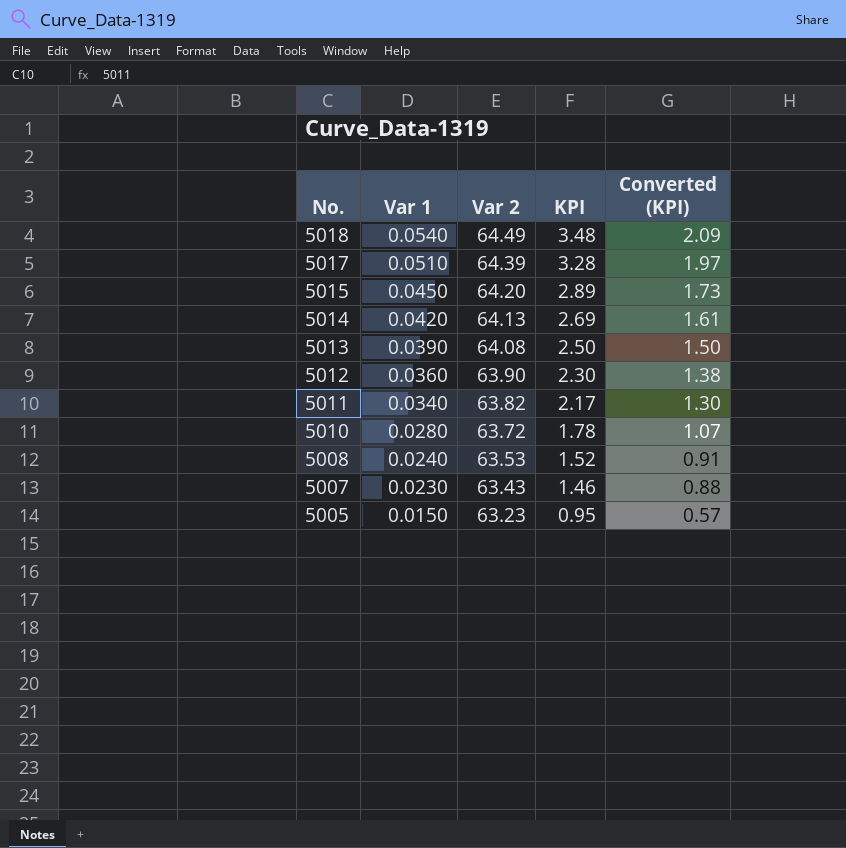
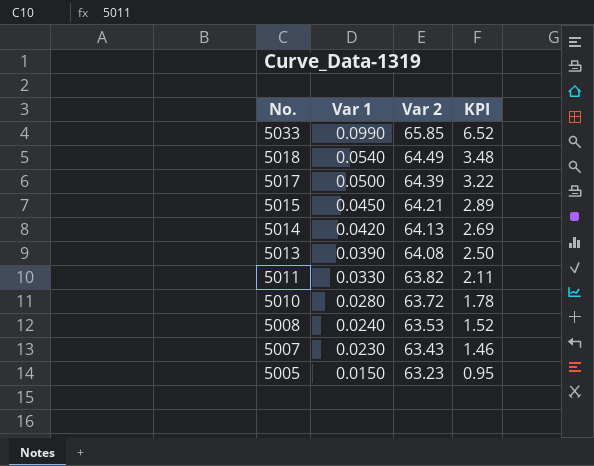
column Converted (KPI) | formula: [KPI] * 0.6 -> none
row 5012: 0.0360 | 63.90 | 2.30 | 1.38 -> none
row 5033: none -> 0.0990 | 65.85 | 6.52
5017 | Var 1: 0.0510 -> 0.0500
5017 | KPI: 3.28 -> 3.22
5015 | Var 2: 64.20 -> 64.21
5011 | Var 1: 0.0340 -> 0.0330
5011 | KPI: 2.17 -> 2.11

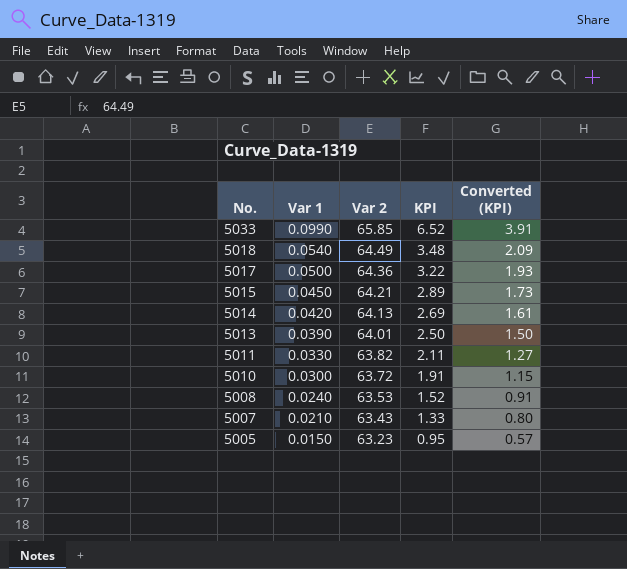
column Converted (KPI) | formula: none -> [KPI] * 0.6
5017 | Var 2: 64.39 -> 64.36
5013 | Var 2: 64.08 -> 64.01
5010 | Var 1: 0.0280 -> 0.0300
5010 | KPI: 1.78 -> 1.91
5007 | Var 1: 0.0230 -> 0.0210
5007 | KPI: 1.46 -> 1.33

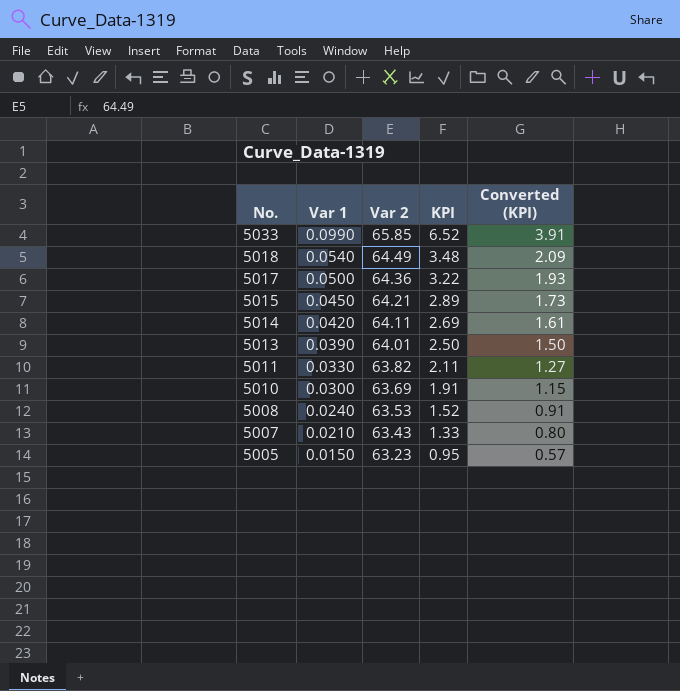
5014 | Var 2: 64.13 -> 64.11
5010 | Var 2: 63.72 -> 63.69

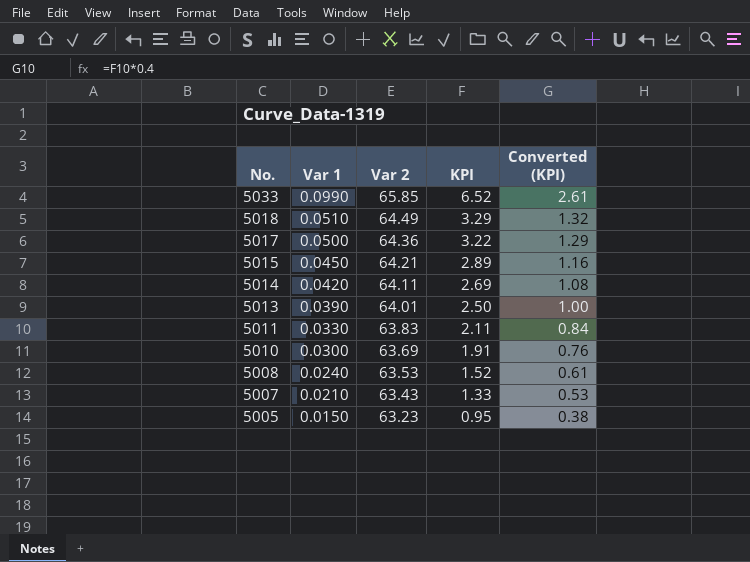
column Converted (KPI) | formula: [KPI] * 0.6 -> [KPI] * 0.4
5018 | Var 1: 0.0540 -> 0.0510
5018 | KPI: 3.48 -> 3.29
5011 | Var 2: 63.82 -> 63.83

